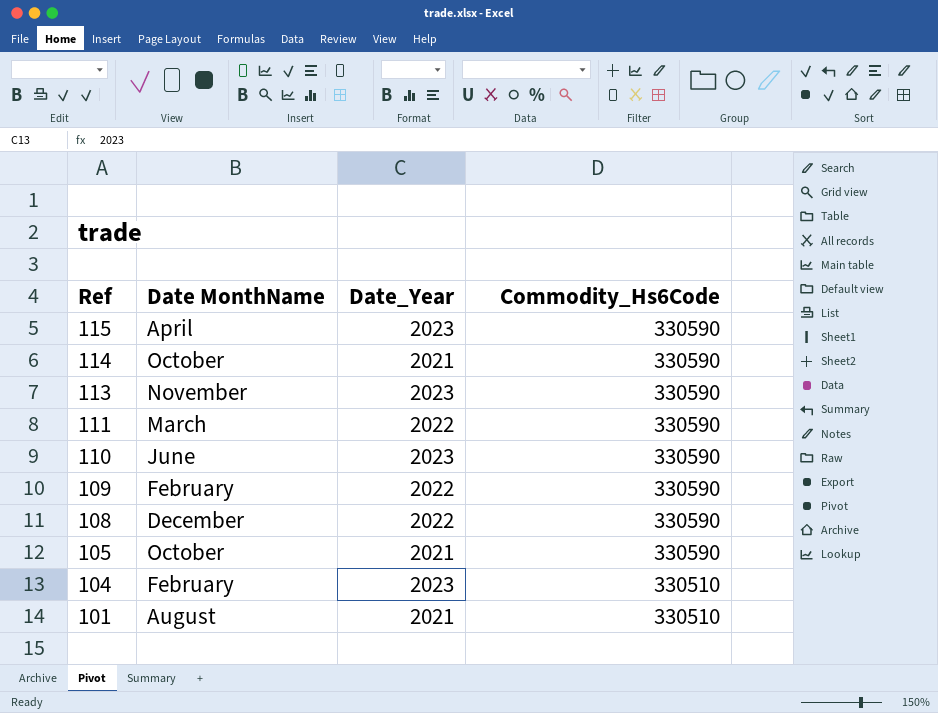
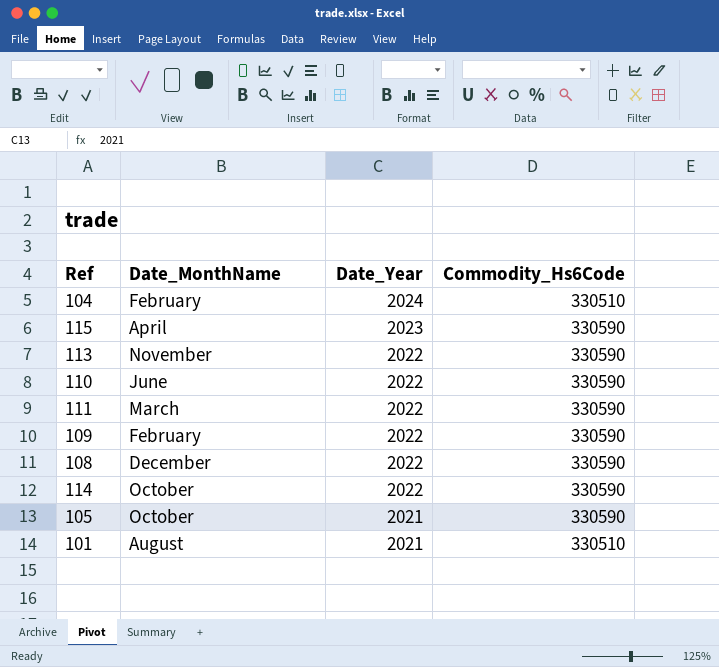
row order: Ref descending -> Date_Year descending
column name: Date MonthName -> Date_MonthName
104 | Date_Year: 2023 -> 2024
113 | Date_Year: 2023 -> 2022
110 | Date_Year: 2023 -> 2022
114 | Date_Year: 2021 -> 2022

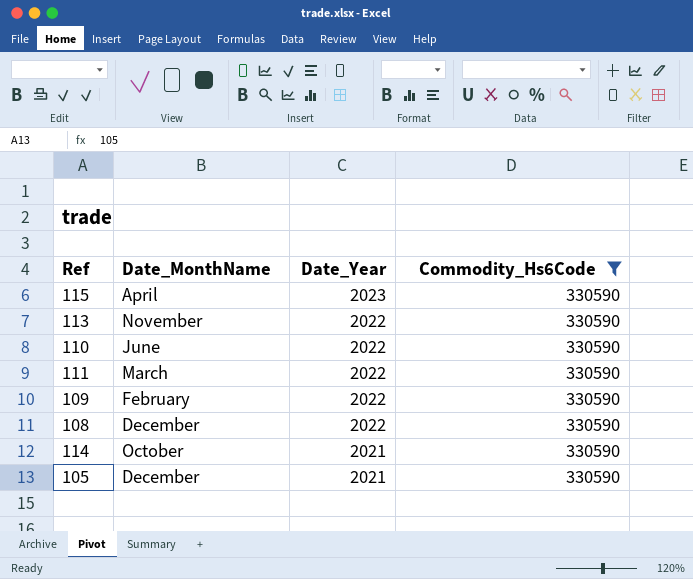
filter: none -> Commodity_Hs6Code = 330590
114 | Date_Year: 2022 -> 2021
105 | Date_MonthName: October -> December

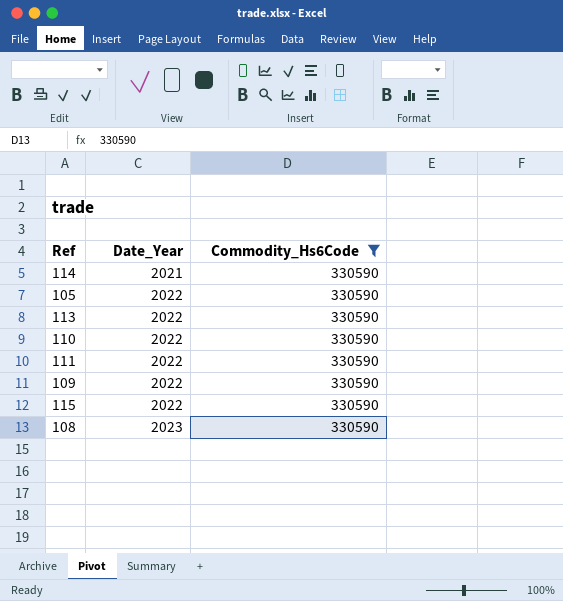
row order: Date_Year descending -> Date_Year ascending
column Date_MonthName | position: 2 -> none
105 | Date_Year: 2021 -> 2022
115 | Date_Year: 2023 -> 2022
108 | Date_Year: 2022 -> 2023

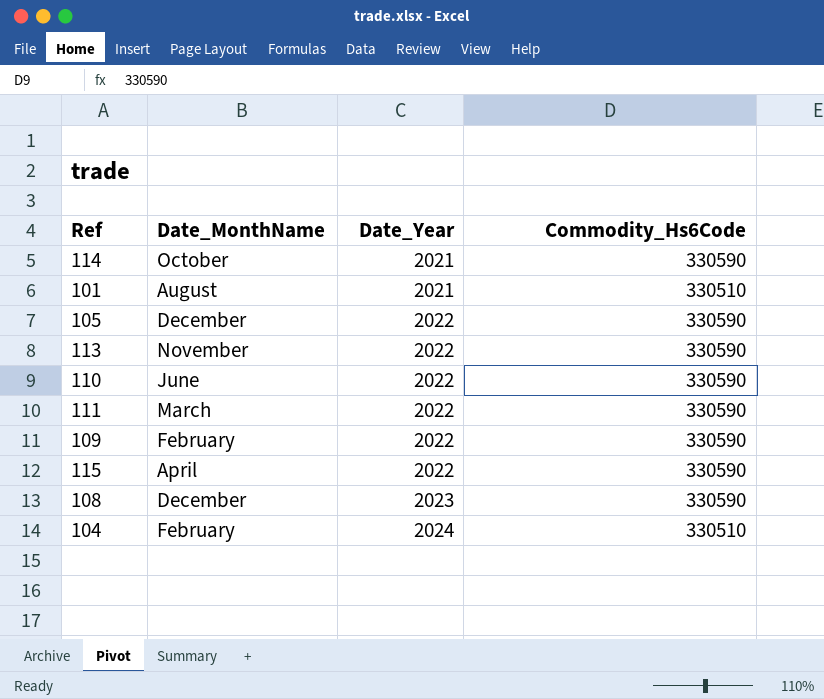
filter: Commodity_Hs6Code = 330590 -> none
column Date_MonthName | position: none -> 2

